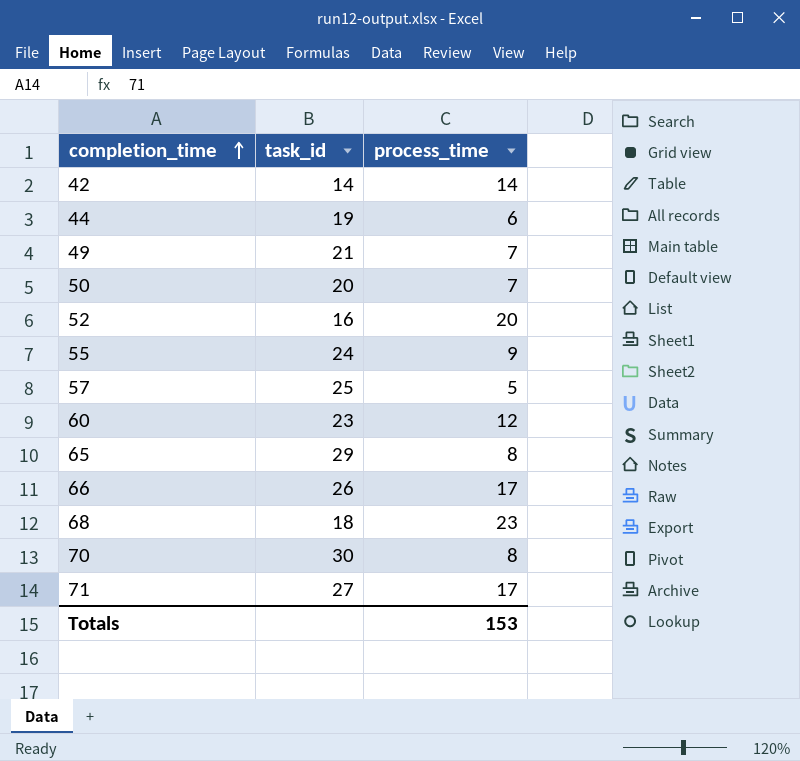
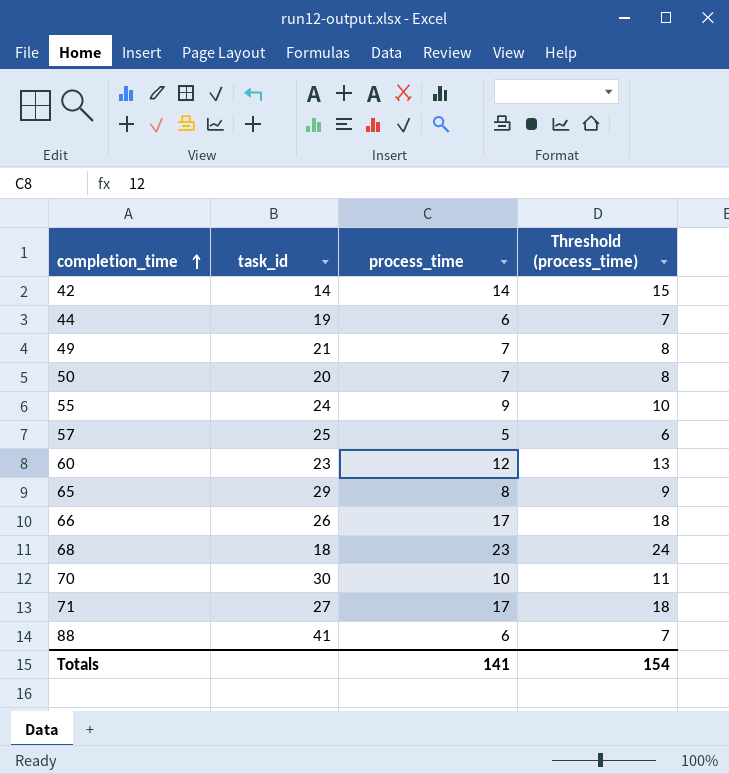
column Threshold (process_time) | formula: none -> [process_time] + 1
row 52: 16 | 20 -> none
70 | process_time: 8 -> 10
row 88: none -> 41 | 6 | 7
Totals | process_time: 153 -> 141

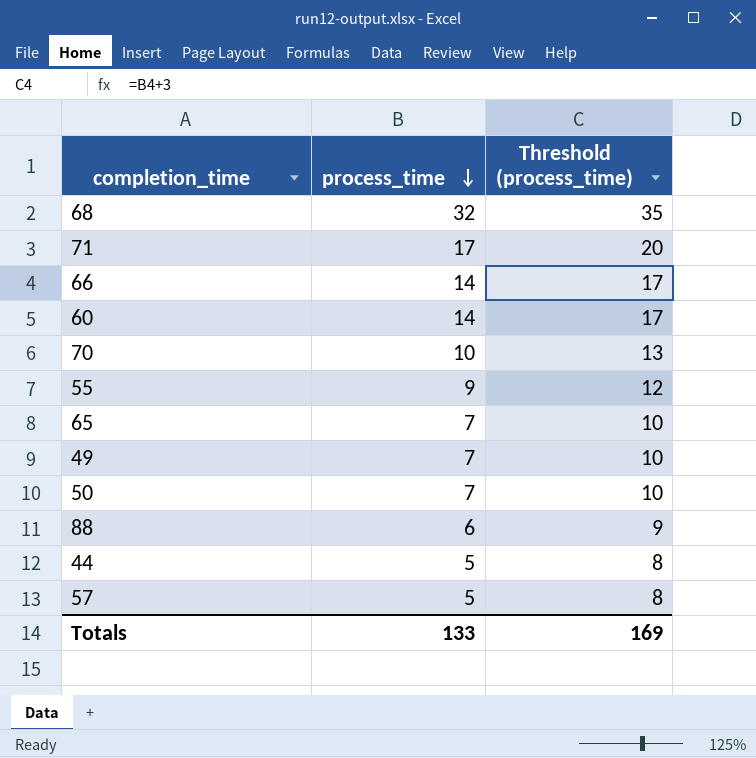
row order: completion_time ascending -> process_time descending
column task_id | position: 2 -> none
column Threshold (process_time) | formula: [process_time] + 1 -> [process_time] + 3
row 42: 14 | 14 | 15 -> none
68 | process_time: 23 -> 32
66 | process_time: 17 -> 14
60 | process_time: 12 -> 14
65 | process_time: 8 -> 7
44 | process_time: 6 -> 5
Totals | process_time: 141 -> 133
Totals | Threshold (process_time): 154 -> 169

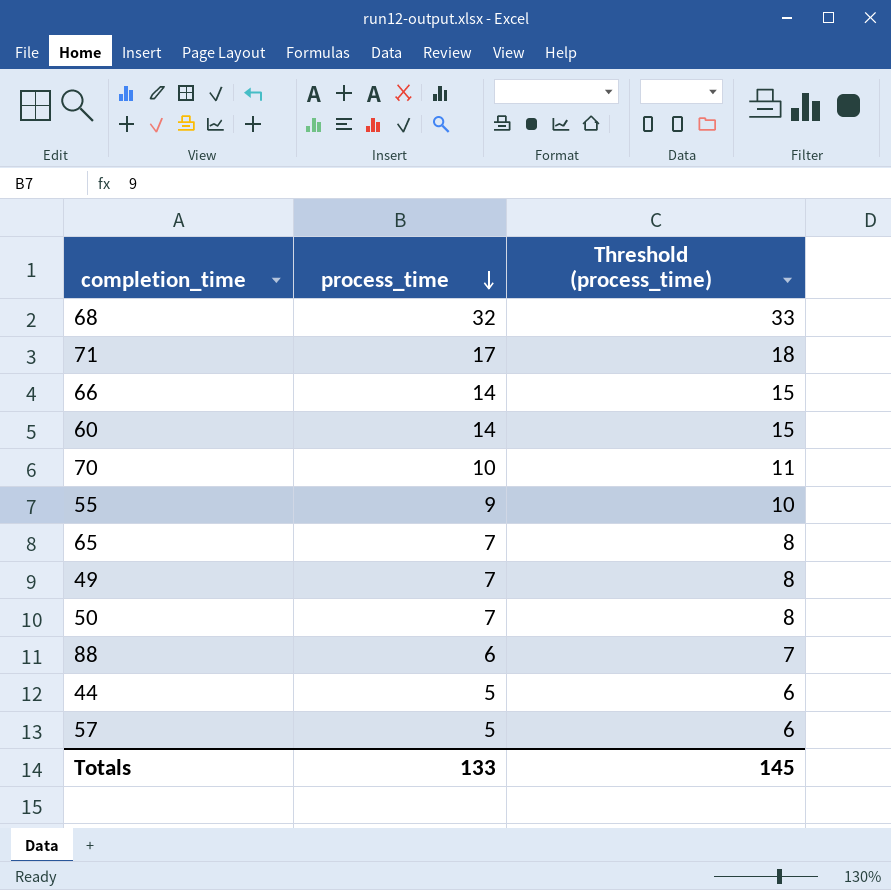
column Threshold (process_time) | formula: [process_time] + 3 -> [process_time] + 1
Totals | Threshold (process_time): 169 -> 145

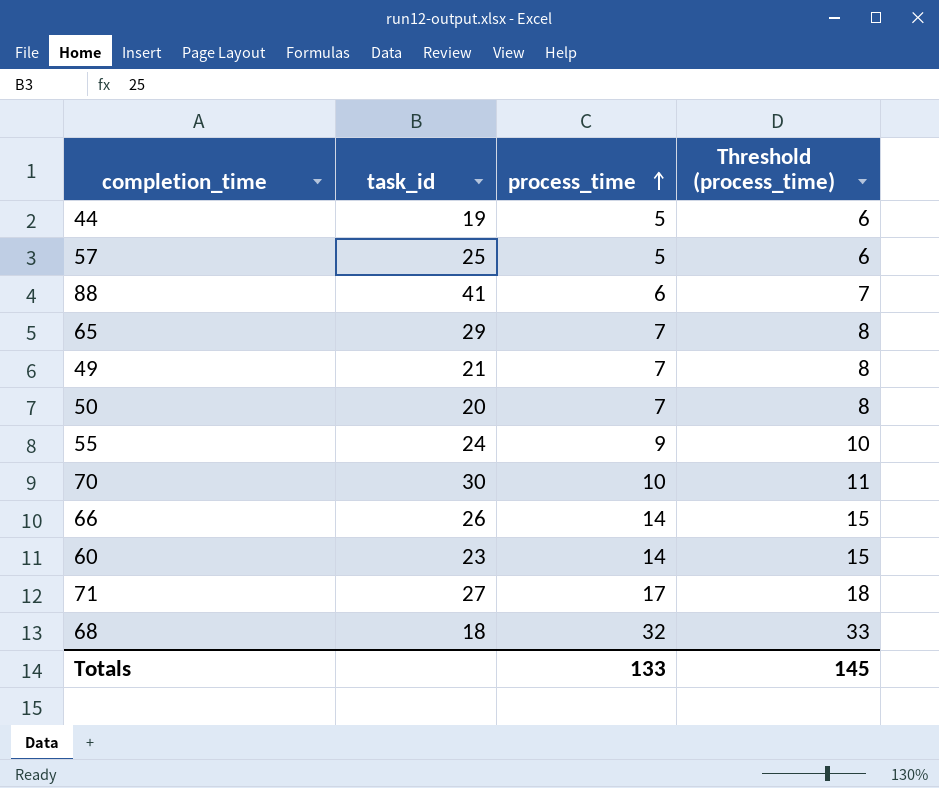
row order: process_time descending -> process_time ascending
column task_id | position: none -> 2

